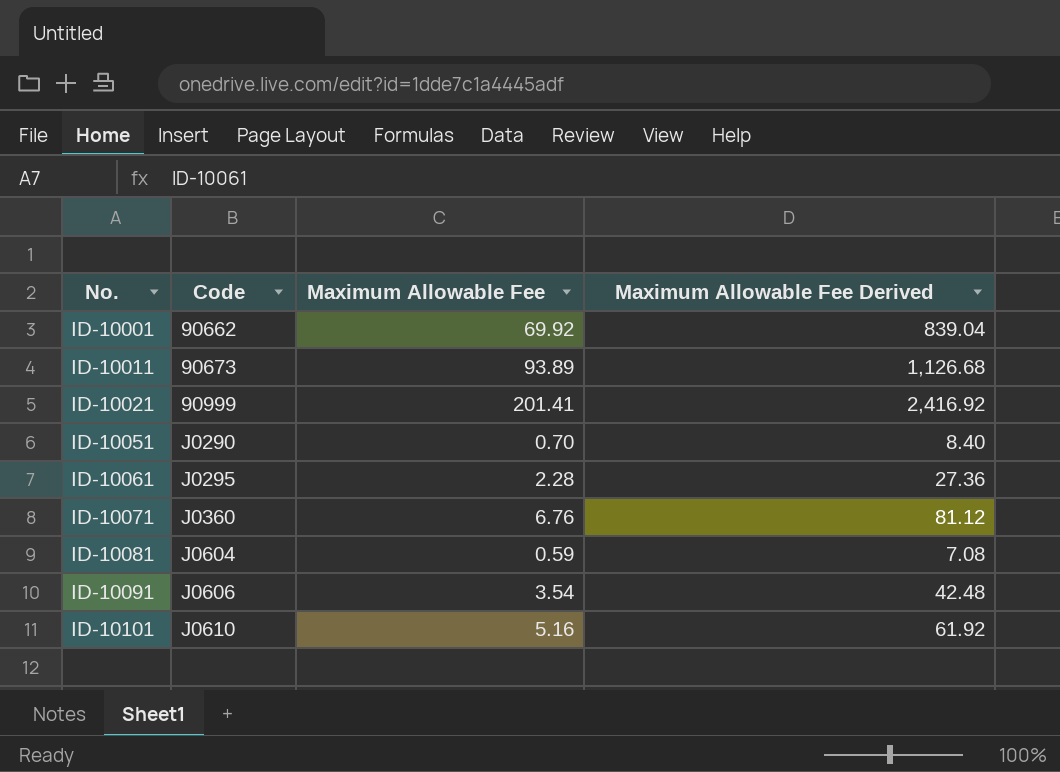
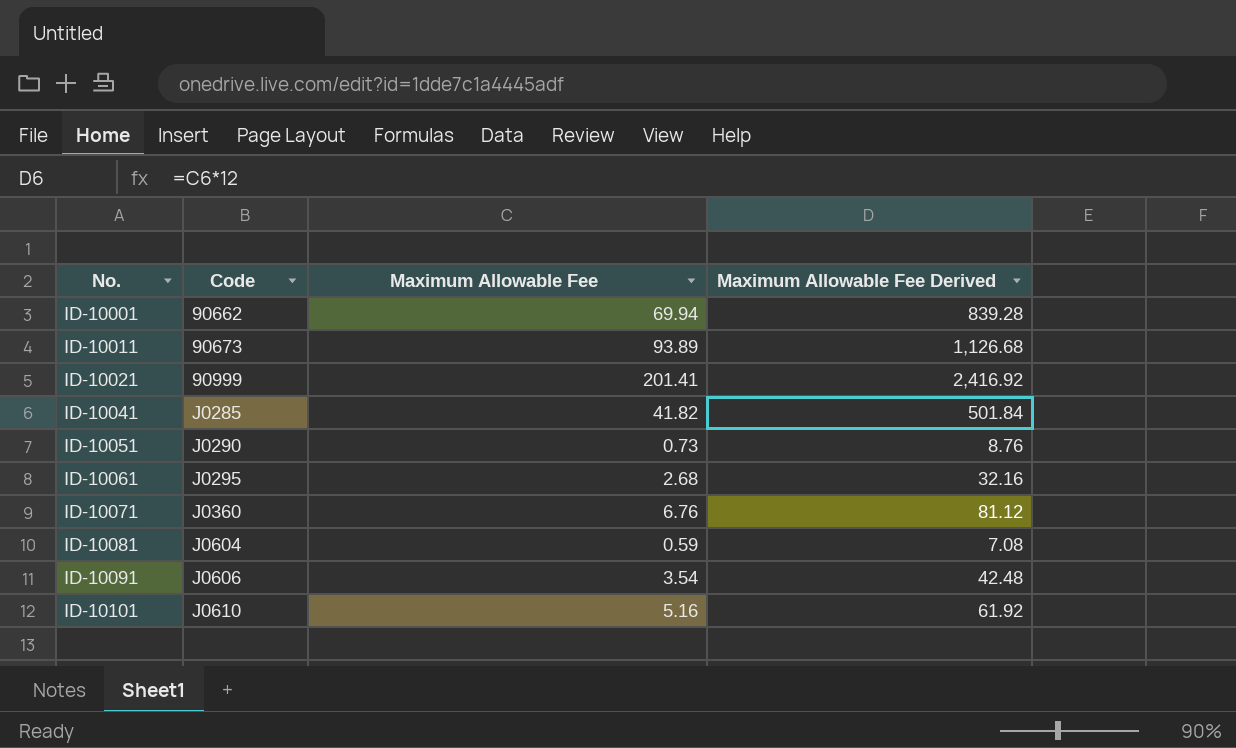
ID-10001 | Maximum Allowable Fee: 69.92 -> 69.94
ID-10001 | Maximum Allowable Fee Derived: 839.04 -> 839.28
row ID-10041: none -> J0285 | 41.82 | 501.84
ID-10051 | Maximum Allowable Fee: 0.70 -> 0.73
ID-10051 | Maximum Allowable Fee Derived: 8.40 -> 8.76
ID-10061 | Maximum Allowable Fee: 2.28 -> 2.68
ID-10061 | Maximum Allowable Fee Derived: 27.36 -> 32.16

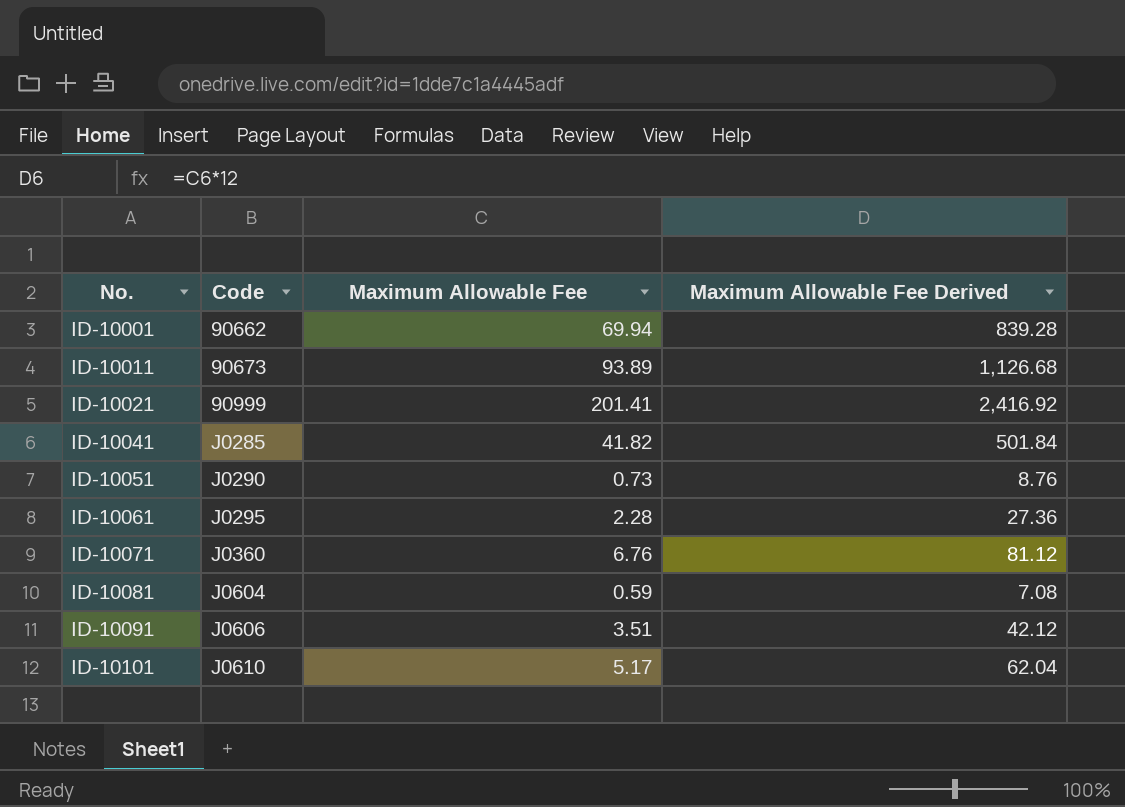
ID-10061 | Maximum Allowable Fee: 2.68 -> 2.28
ID-10061 | Maximum Allowable Fee Derived: 32.16 -> 27.36
ID-10091 | Maximum Allowable Fee: 3.54 -> 3.51
ID-10091 | Maximum Allowable Fee Derived: 42.48 -> 42.12
ID-10101 | Maximum Allowable Fee: 5.16 -> 5.17
ID-10101 | Maximum Allowable Fee Derived: 61.92 -> 62.04

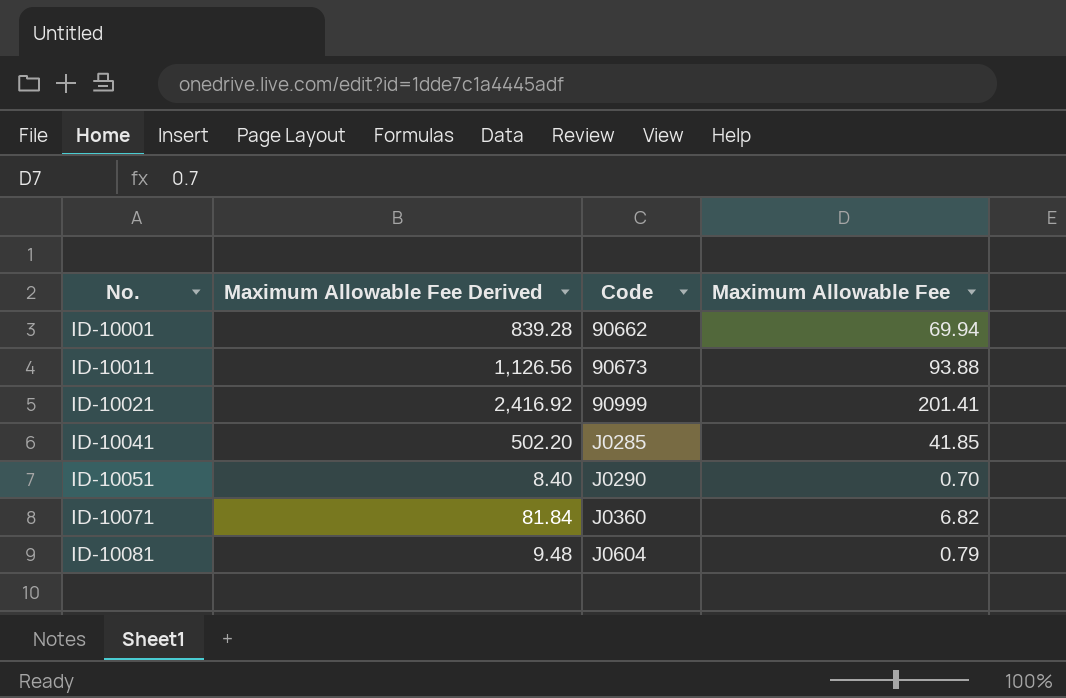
column Maximum Allowable Fee Derived | position: 4 -> 2
row ID-10061: J0295 | 2.28 | 27.36 -> none
row ID-10091: J0606 | 3.51 | 42.12 -> none
row ID-10101: J0610 | 5.17 | 62.04 -> none
ID-10011 | Maximum Allowable Fee Derived: 1,126.68 -> 1,126.56
ID-10011 | Maximum Allowable Fee: 93.89 -> 93.88
ID-10041 | Maximum Allowable Fee Derived: 501.84 -> 502.20
ID-10041 | Maximum Allowable Fee: 41.82 -> 41.85
ID-10051 | Maximum Allowable Fee Derived: 8.76 -> 8.40
ID-10051 | Maximum Allowable Fee: 0.73 -> 0.70
ID-10071 | Maximum Allowable Fee Derived: 81.12 -> 81.84
ID-10071 | Maximum Allowable Fee: 6.76 -> 6.82
ID-10081 | Maximum Allowable Fee Derived: 7.08 -> 9.48
ID-10081 | Maximum Allowable Fee: 0.59 -> 0.79

